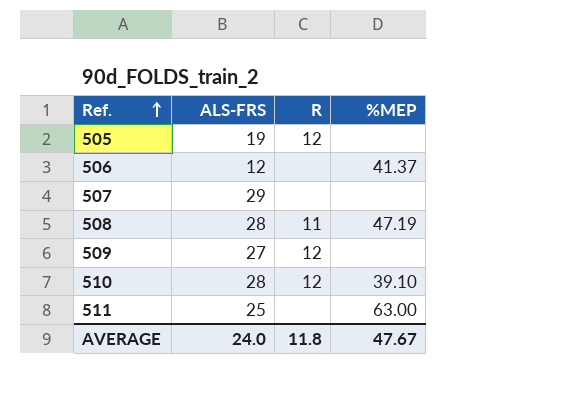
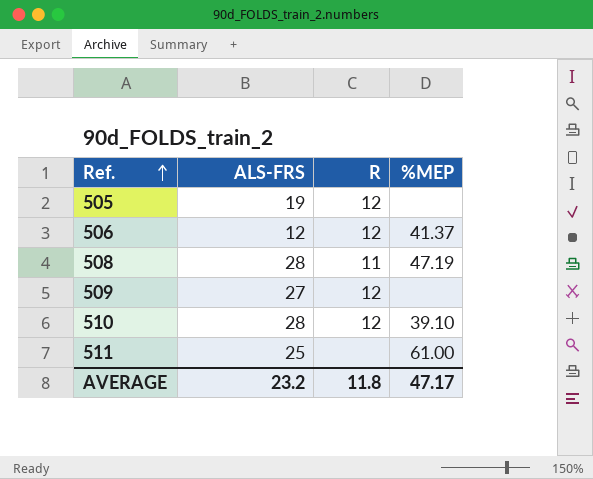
row 507: 29 | none | none -> none
506 | R: none -> 12
511 | %MEP: 63.00 -> 61.00
AVERAGE | ALS-FRS: 24.0 -> 23.2
AVERAGE | %MEP: 47.67 -> 47.17

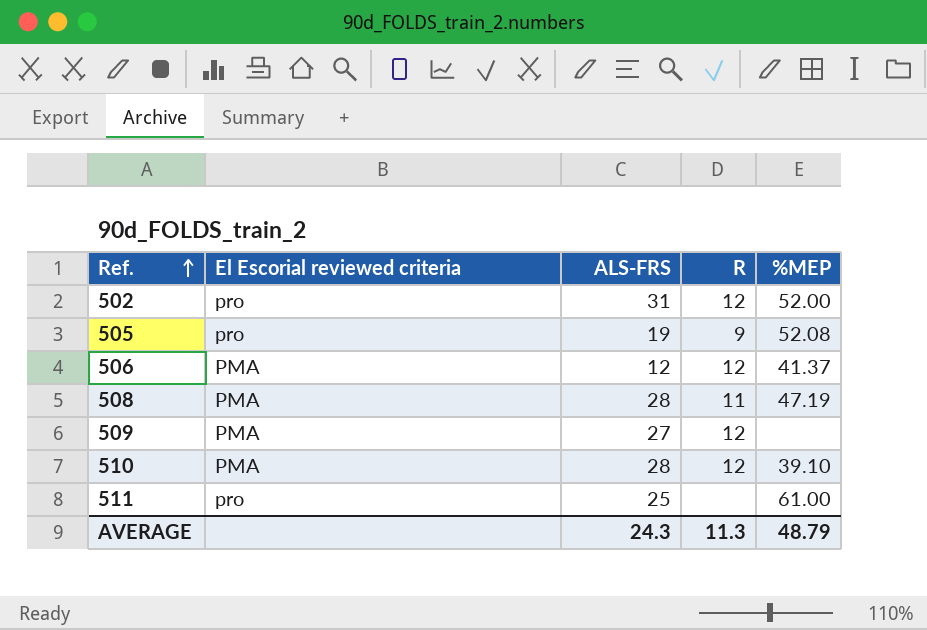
column El Escorial reviewed criteria | position: none -> 2
row 502: none -> pro | 31 | 12 | 52.00
505 | R: 12 -> 9
505 | %MEP: none -> 52.08
AVERAGE | ALS-FRS: 23.2 -> 24.3
AVERAGE | R: 11.8 -> 11.3
AVERAGE | %MEP: 47.17 -> 48.79

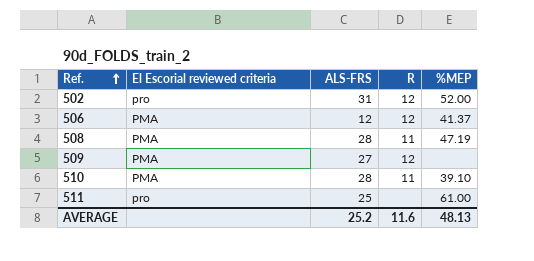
row 505: pro | 19 | 9 | 52.08 -> none
510 | R: 12 -> 11
AVERAGE | ALS-FRS: 24.3 -> 25.2
AVERAGE | R: 11.3 -> 11.6
AVERAGE | %MEP: 48.79 -> 48.13

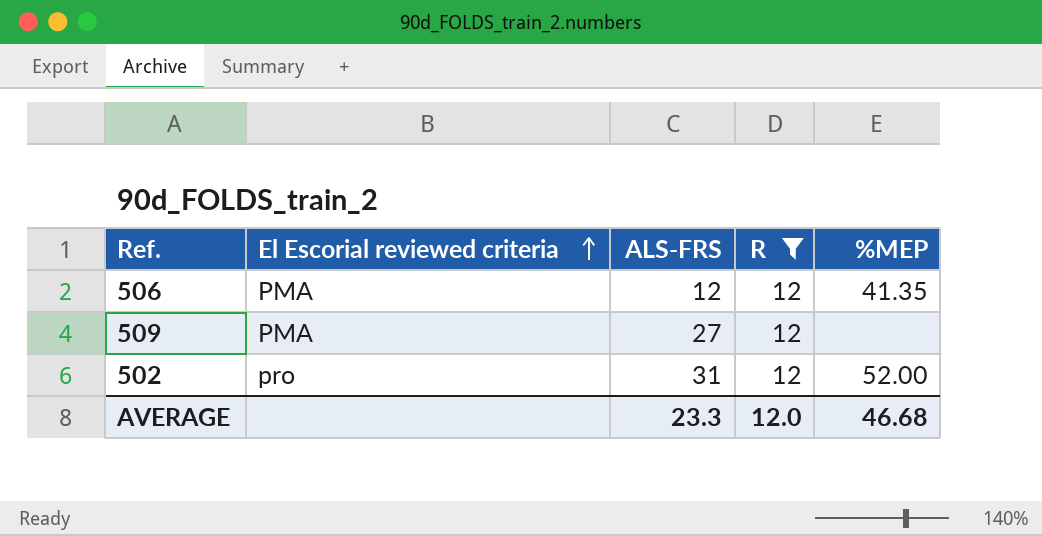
filter: none -> R = 12
row order: Ref. ascending -> El Escorial reviewed criteria ascending
506 | %MEP: 41.37 -> 41.35
AVERAGE | ALS-FRS: 25.2 -> 23.3
AVERAGE | R: 11.6 -> 12.0
AVERAGE | %MEP: 48.13 -> 46.68

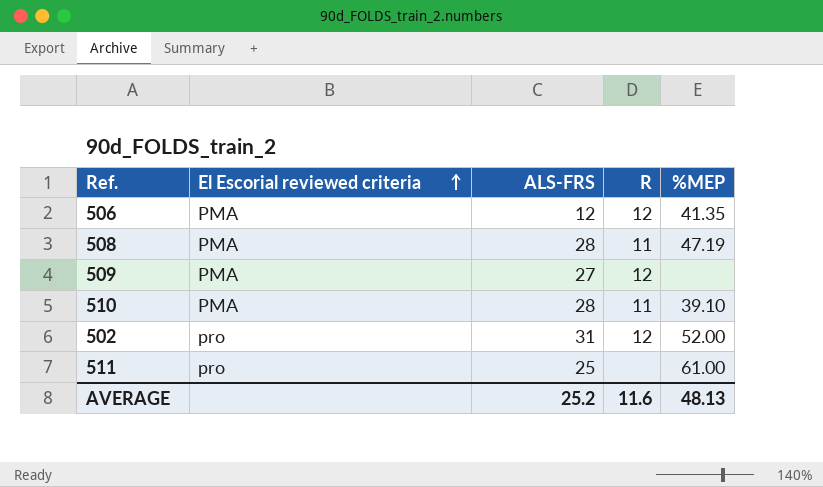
filter: R = 12 -> none
AVERAGE | ALS-FRS: 23.3 -> 25.2
AVERAGE | R: 12.0 -> 11.6
AVERAGE | %MEP: 46.68 -> 48.13

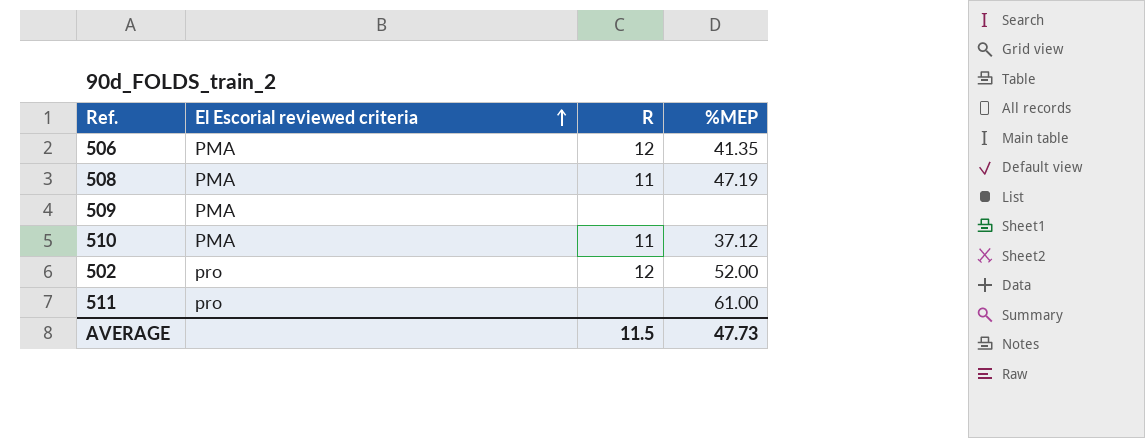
column ALS-FRS | position: 3 -> none
509 | R: 12 -> none
510 | %MEP: 39.10 -> 37.12
AVERAGE | R: 11.6 -> 11.5
AVERAGE | %MEP: 48.13 -> 47.73

